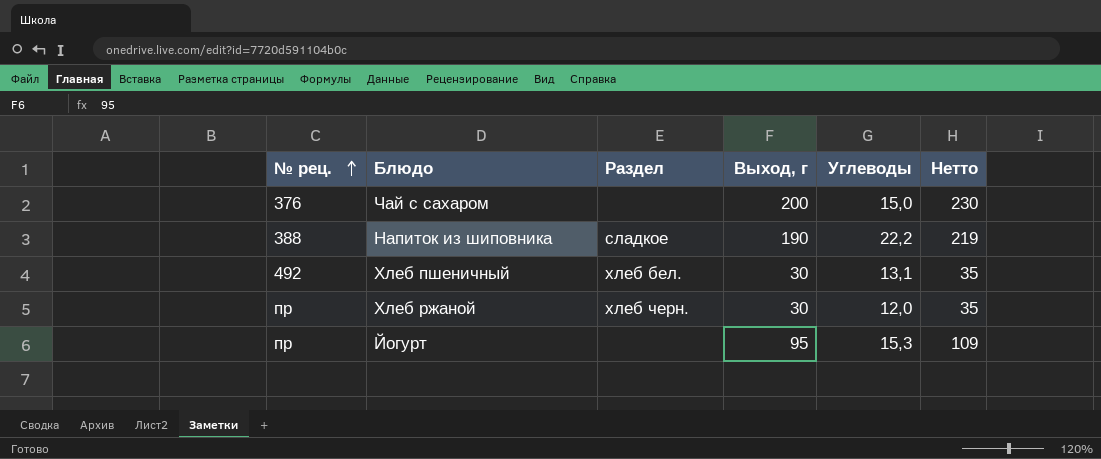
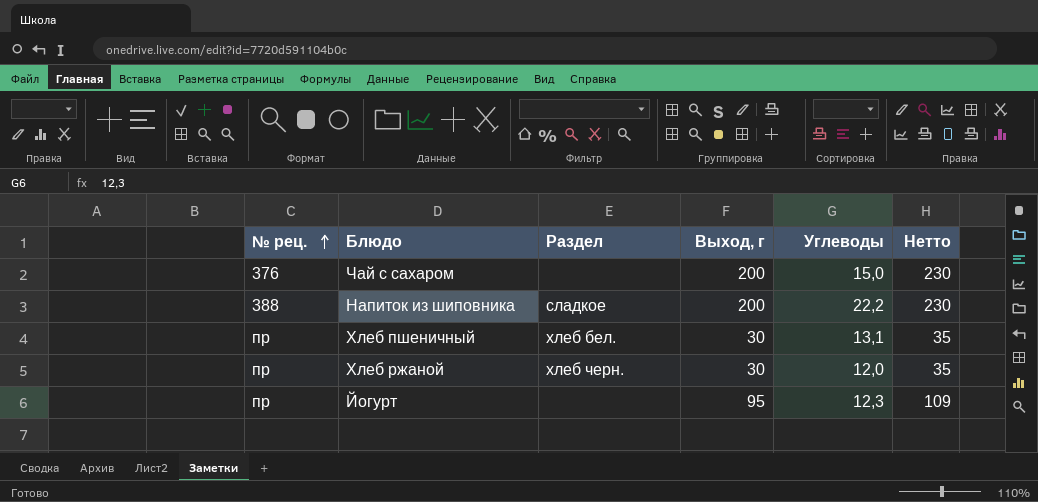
Напиток из шиповника | Выход, г: 190 -> 200
Напиток из шиповника | Нетто: 219 -> 230
Хлеб пшеничный | № рец.: 492 -> пр
Йогурт | Углеводы: 15,3 -> 12,3

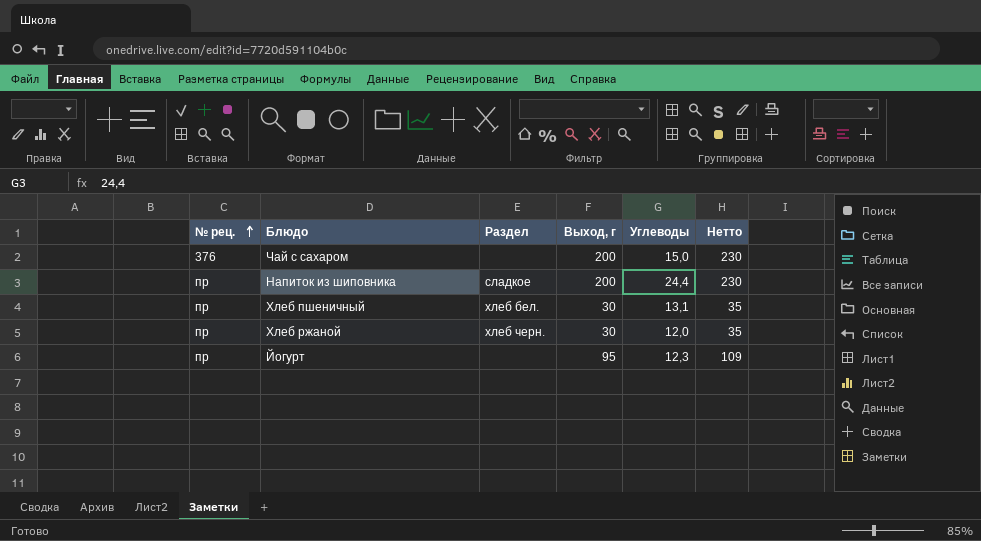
Напиток из шиповника | № рец.: 388 -> пр
Напиток из шиповника | Углеводы: 22,2 -> 24,4

